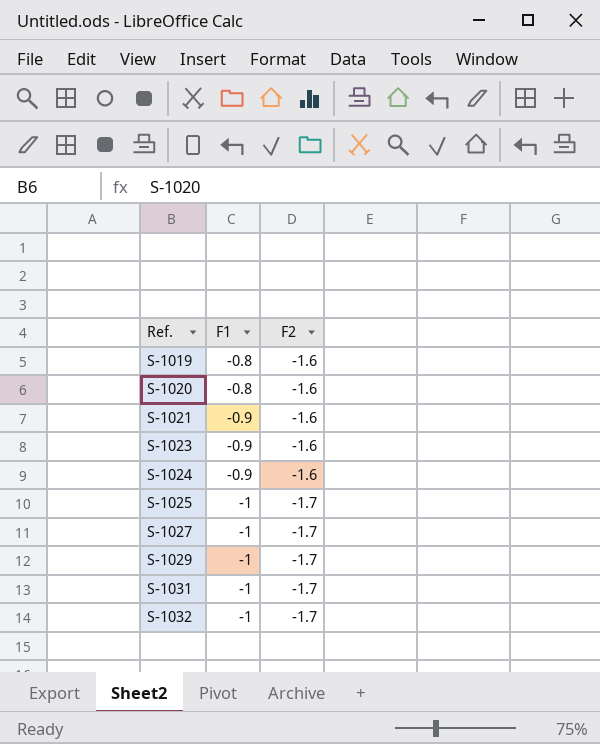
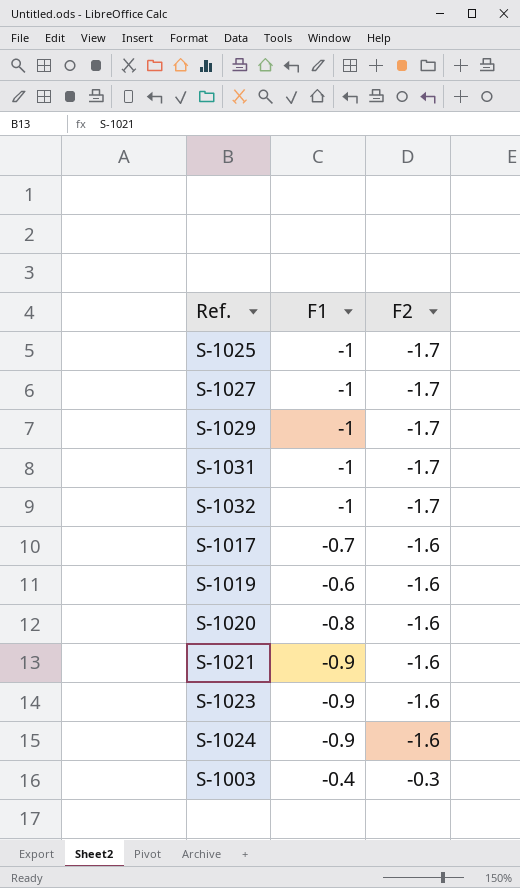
row order: Ref. ascending -> F2 ascending
row S-1017: none -> -0.7 | -1.6
S-1019 | F1: -0.8 -> -0.6
row S-1003: none -> -0.4 | -0.3

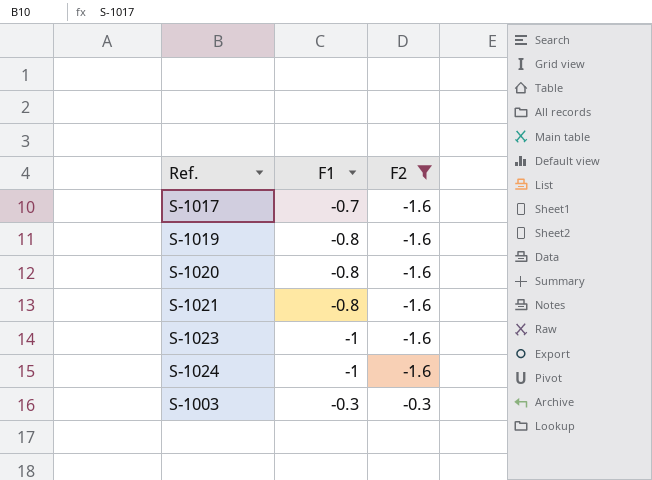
filter: none -> F2 != -1.7
S-1019 | F1: -0.6 -> -0.8
S-1021 | F1: -0.9 -> -0.8
S-1023 | F1: -0.9 -> -1
S-1024 | F1: -0.9 -> -1
S-1003 | F1: -0.4 -> -0.3

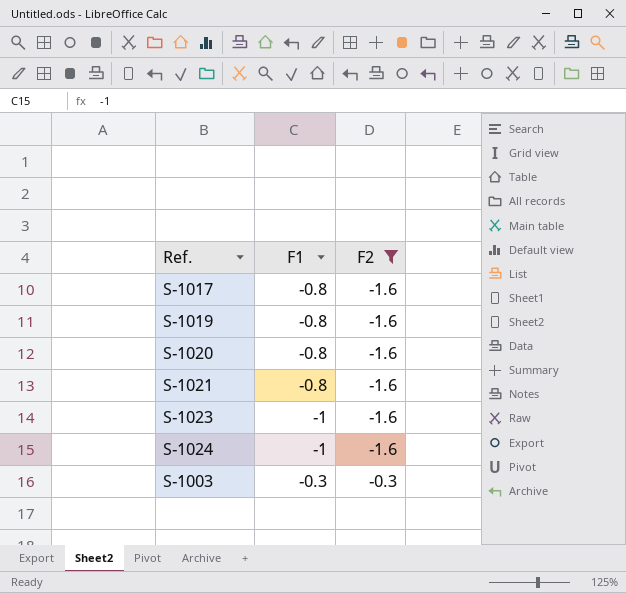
S-1017 | F1: -0.7 -> -0.8

